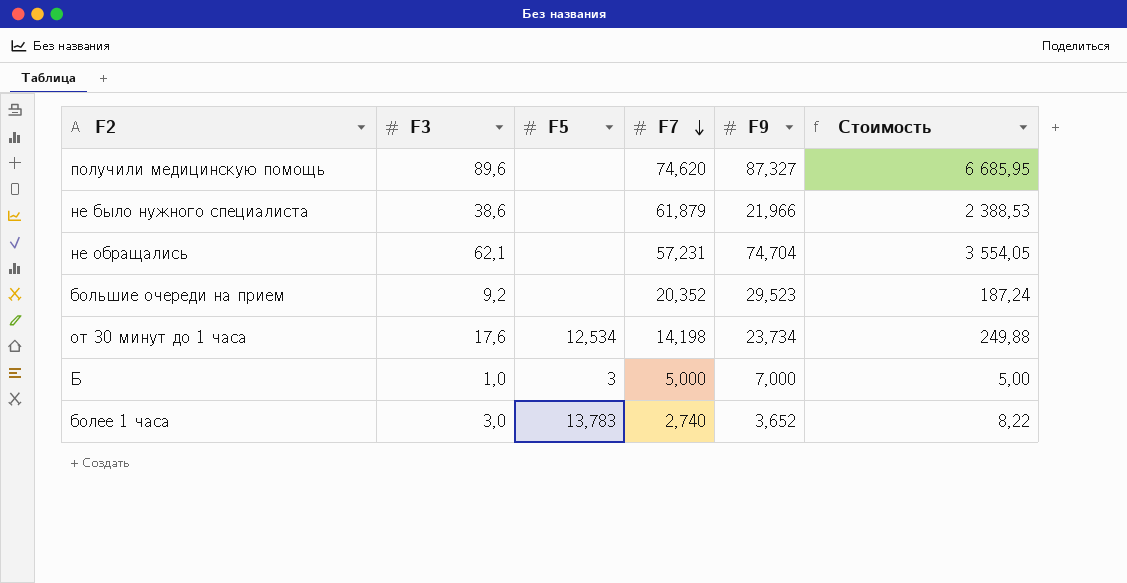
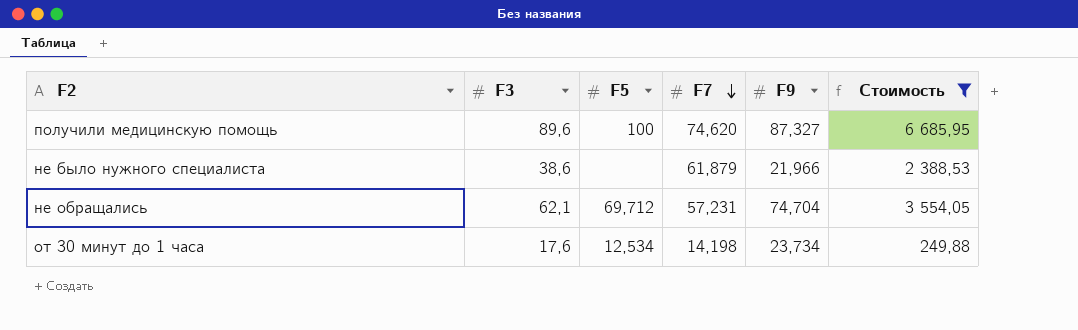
filter: none -> Стоимость >= 249,88
получили медицинскую помощь | F5: none -> 100
не обращались | F5: none -> 69,712

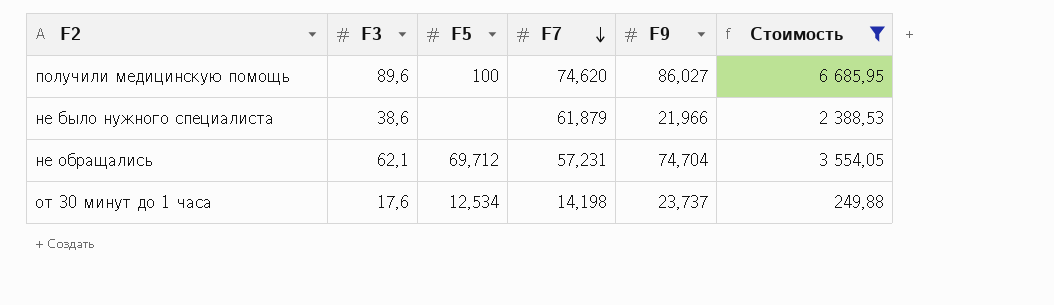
получили медицинскую помощь | F9: 87,327 -> 86,027
от 30 минут до 1 часа | F9: 23,734 -> 23,737

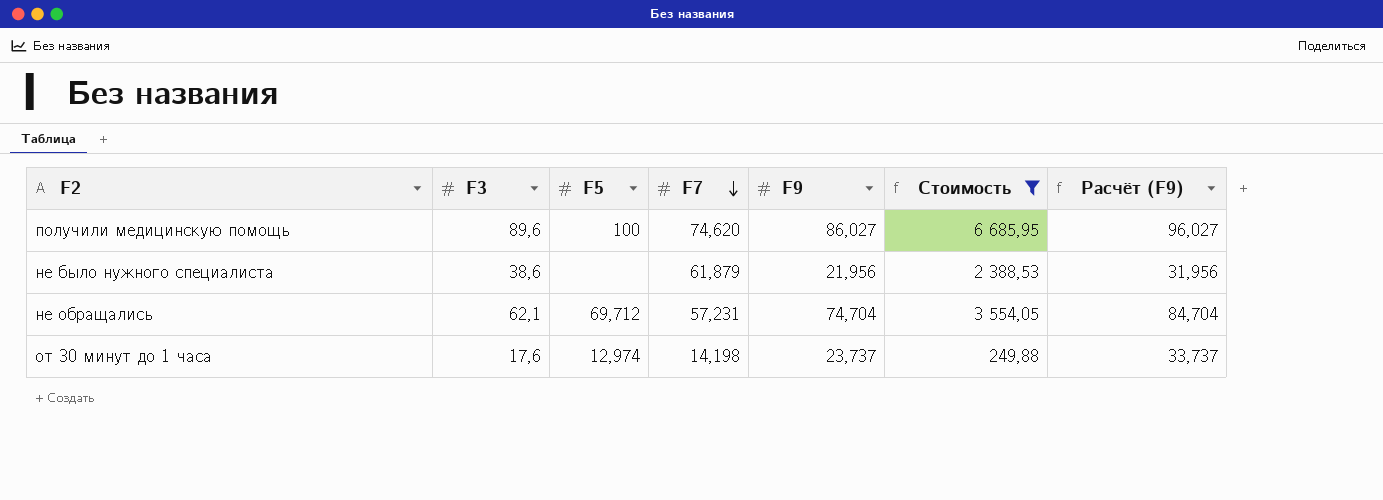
column Расчёт (F9) | formula: none -> [F9] + 10
не было нужного специалиста | F9: 21,966 -> 21,956
от 30 минут до 1 часа | F5: 12,534 -> 12,974

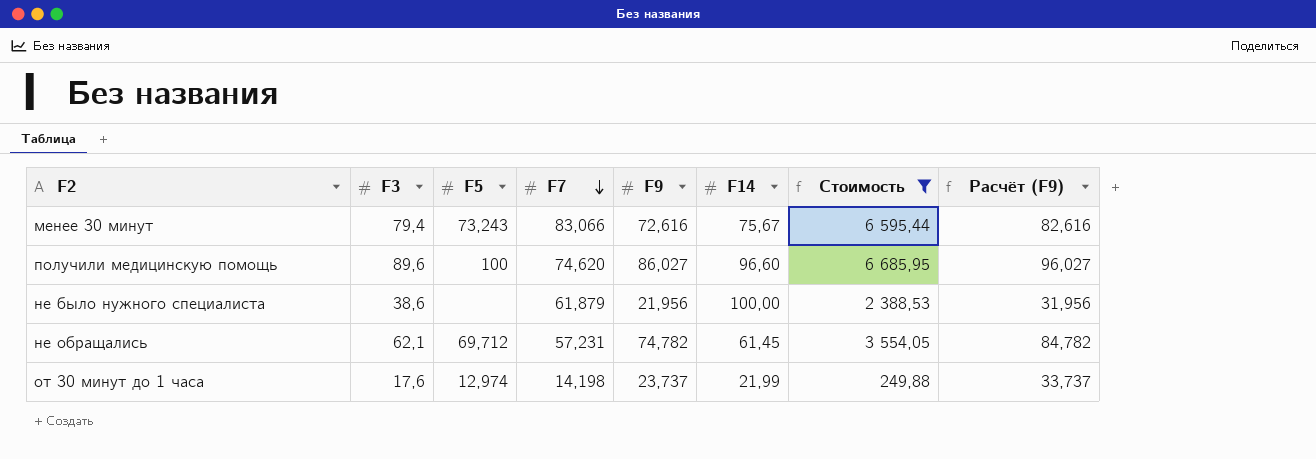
column F14 | position: none -> 6
row менее 30 минут: none -> 79,4 | 73,243 | 83,066 | 72,616 | 75,67 | 6 595,44 | 82,616
не обращались | F9: 74,704 -> 74,782
не обращались | Расчёт (F9): 84,704 -> 84,782

